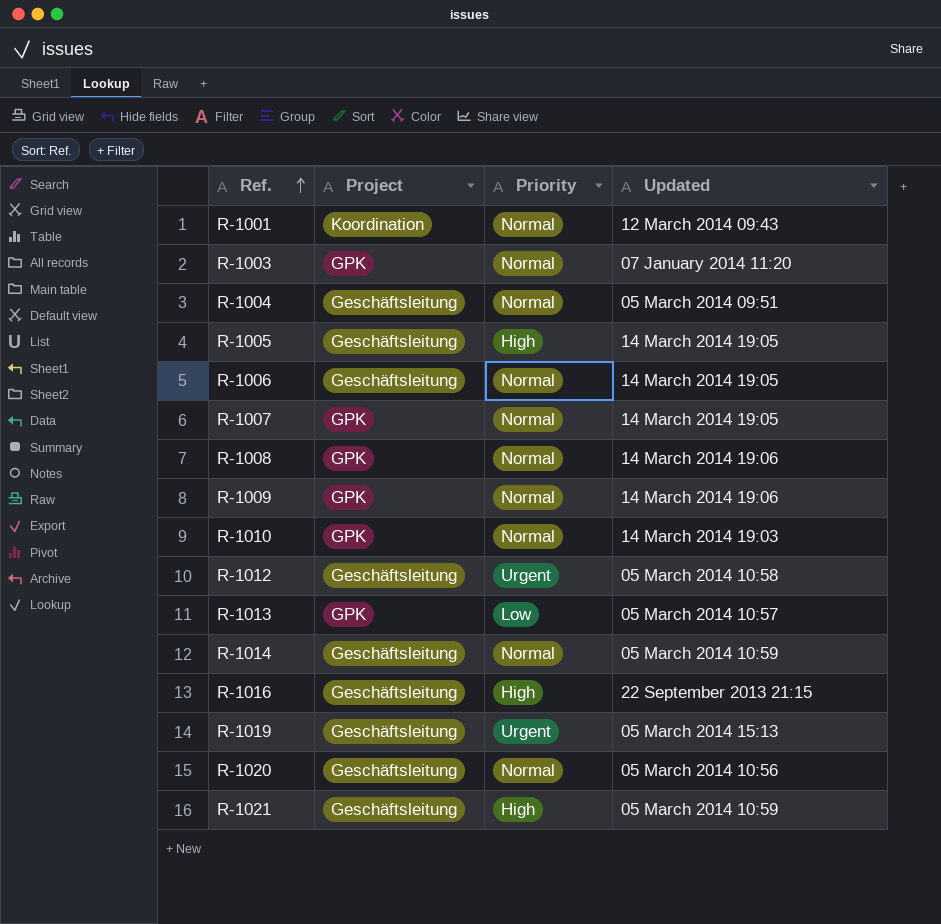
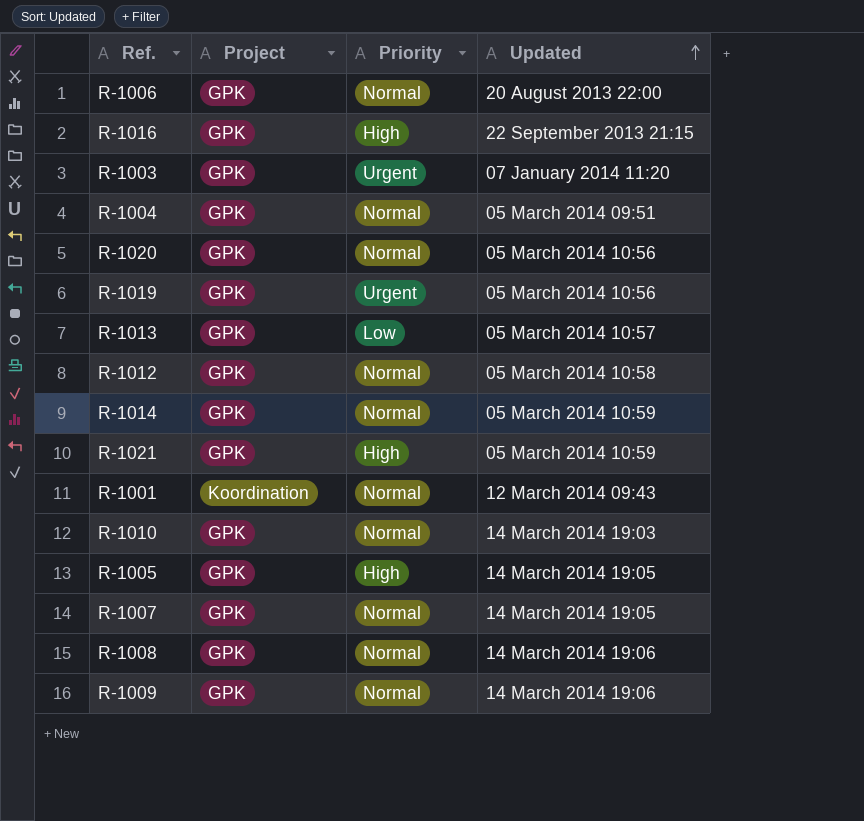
row order: Ref. ascending -> Updated ascending
R-1006 | Project: Geschäftsleitung -> GPK
R-1006 | Updated: 14 March 2014 19:05 -> 20 August 2013 22:00
R-1016 | Project: Geschäftsleitung -> GPK
R-1003 | Priority: Normal -> Urgent
R-1004 | Project: Geschäftsleitung -> GPK
R-1020 | Project: Geschäftsleitung -> GPK
R-1019 | Project: Geschäftsleitung -> GPK
R-1019 | Updated: 05 March 2014 15:13 -> 05 March 2014 10:56
R-1012 | Project: Geschäftsleitung -> GPK
R-1012 | Priority: Urgent -> Normal
R-1014 | Project: Geschäftsleitung -> GPK
R-1021 | Project: Geschäftsleitung -> GPK
R-1005 | Project: Geschäftsleitung -> GPK

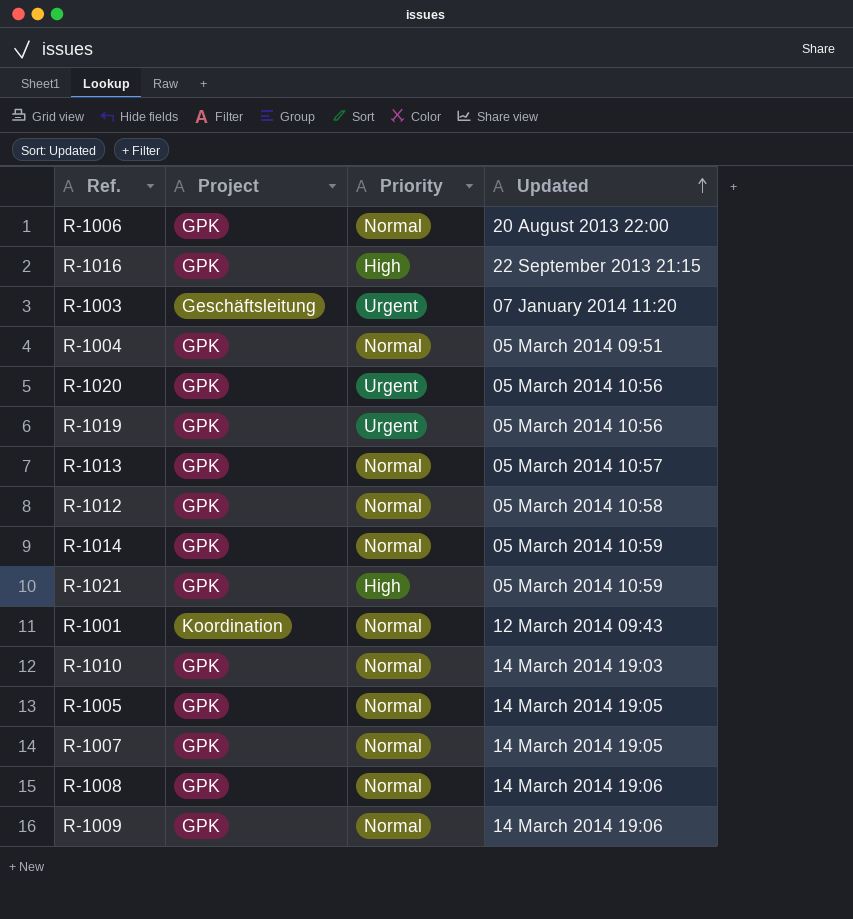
R-1003 | Project: GPK -> Geschäftsleitung
R-1020 | Priority: Normal -> Urgent
R-1013 | Priority: Low -> Normal
R-1005 | Priority: High -> Normal

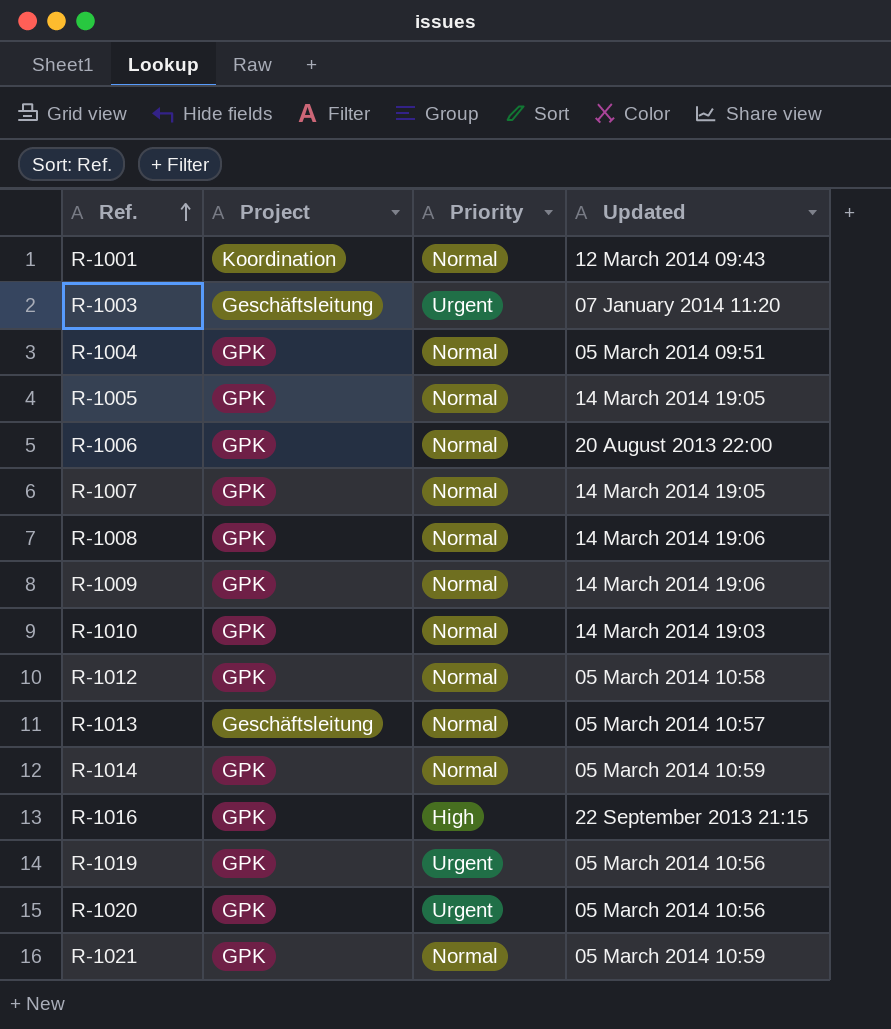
row order: Updated ascending -> Ref. ascending
R-1013 | Project: GPK -> Geschäftsleitung
R-1021 | Priority: High -> Normal

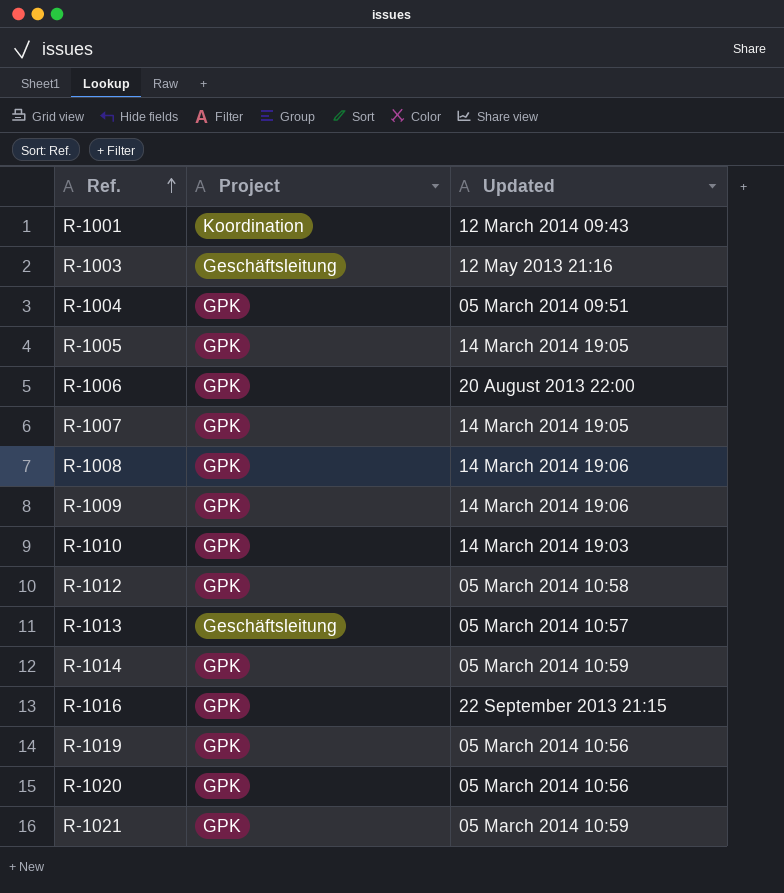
column Priority | position: 3 -> none
R-1003 | Updated: 07 January 2014 11:20 -> 12 May 2013 21:16

